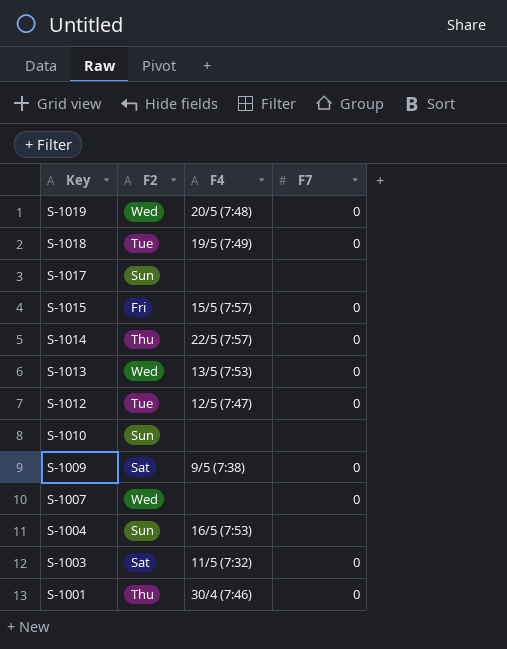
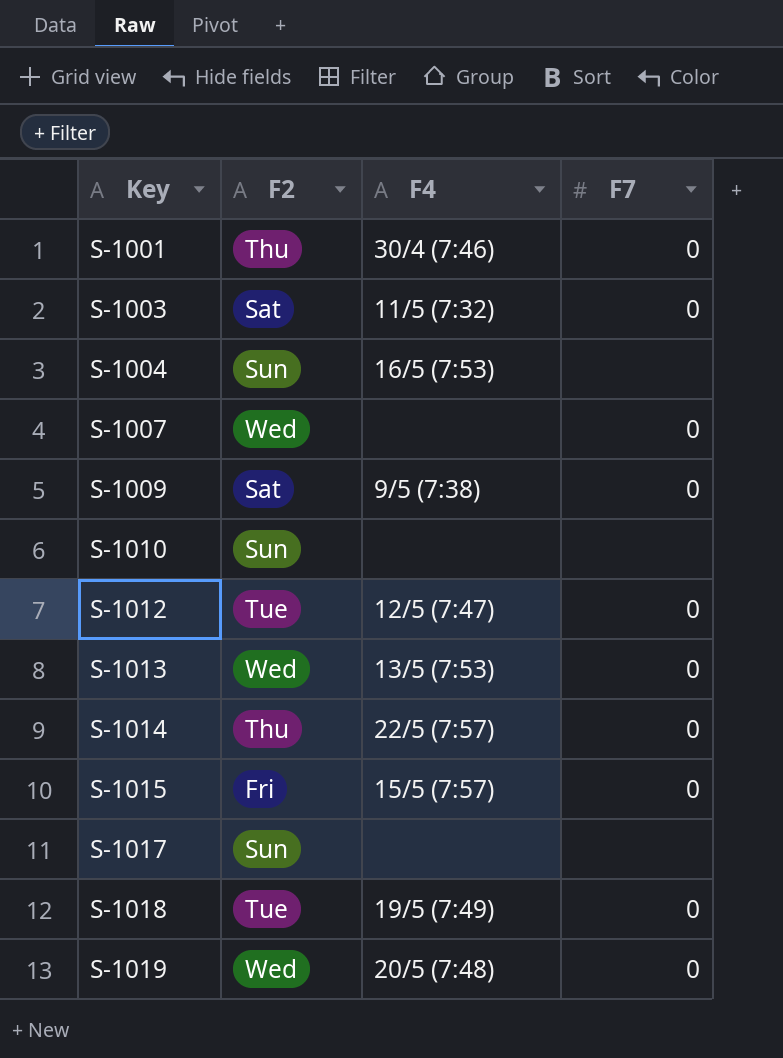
row order: Key descending -> Key ascending

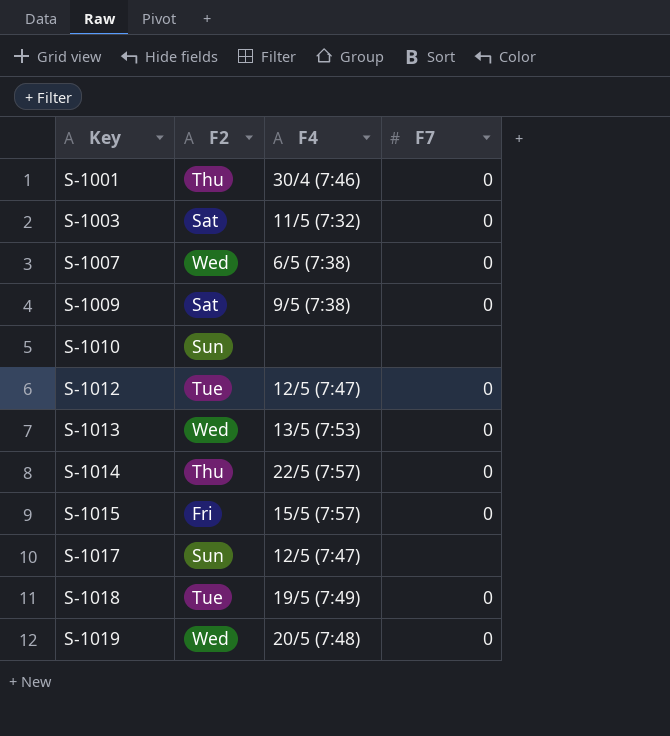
row S-1004: Sun | 16/5 (7:53) | none -> none
S-1007 | F4: none -> 6/5 (7:38)
S-1017 | F4: none -> 12/5 (7:47)

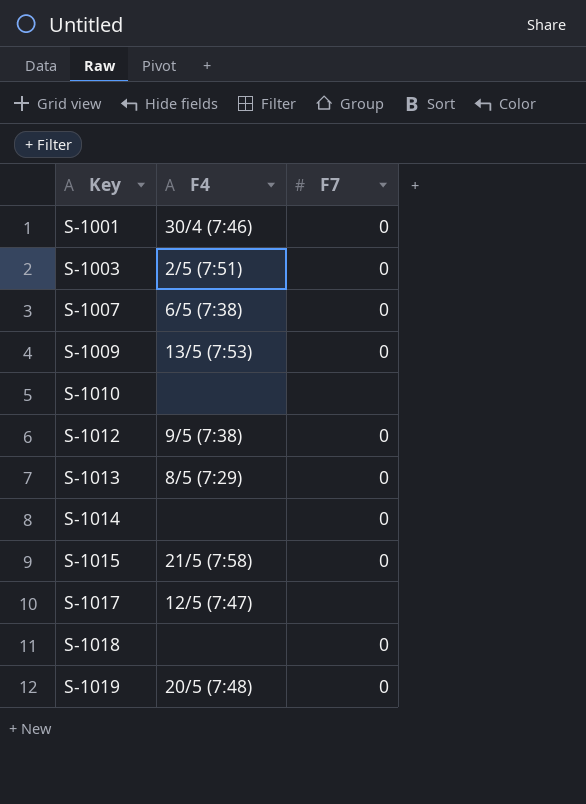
column F2 | position: 2 -> none
S-1003 | F4: 11/5 (7:32) -> 2/5 (7:51)
S-1009 | F4: 9/5 (7:38) -> 13/5 (7:53)
S-1012 | F4: 12/5 (7:47) -> 9/5 (7:38)
S-1013 | F4: 13/5 (7:53) -> 8/5 (7:29)
S-1014 | F4: 22/5 (7:57) -> none
S-1015 | F4: 15/5 (7:57) -> 21/5 (7:58)
S-1018 | F4: 19/5 (7:49) -> none

